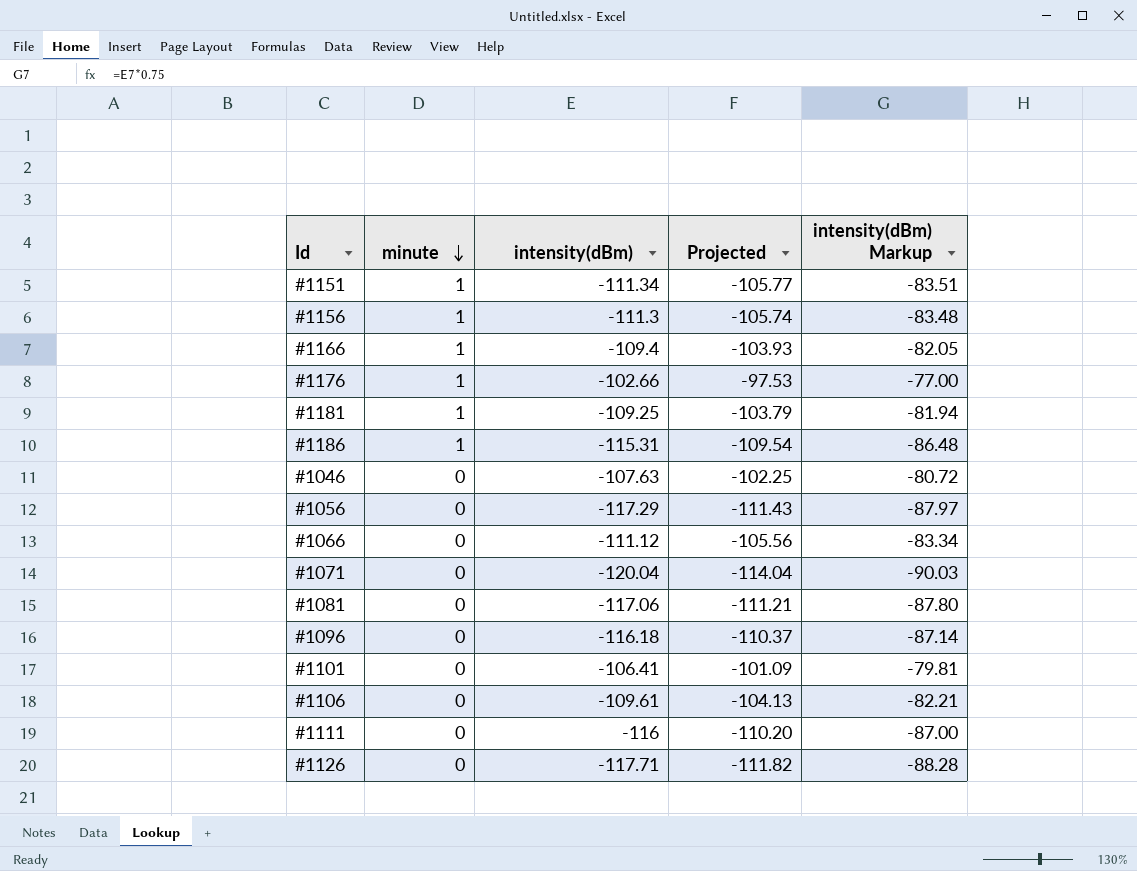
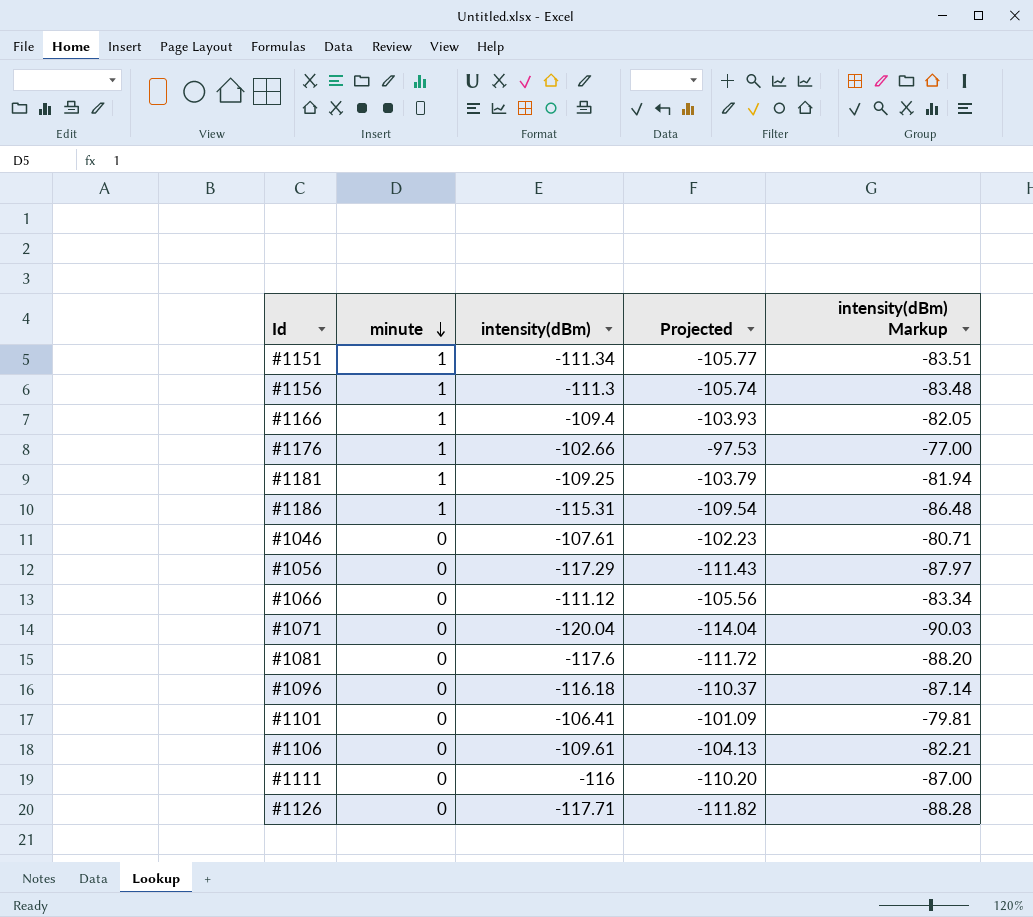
#1046 | intensity(dBm): -107.63 -> -107.61
#1046 | Projected: -102.25 -> -102.23
#1046 | intensity(dBm) Markup: -80.72 -> -80.71
#1081 | intensity(dBm): -117.06 -> -117.6
#1081 | Projected: -111.21 -> -111.72
#1081 | intensity(dBm) Markup: -87.80 -> -88.20

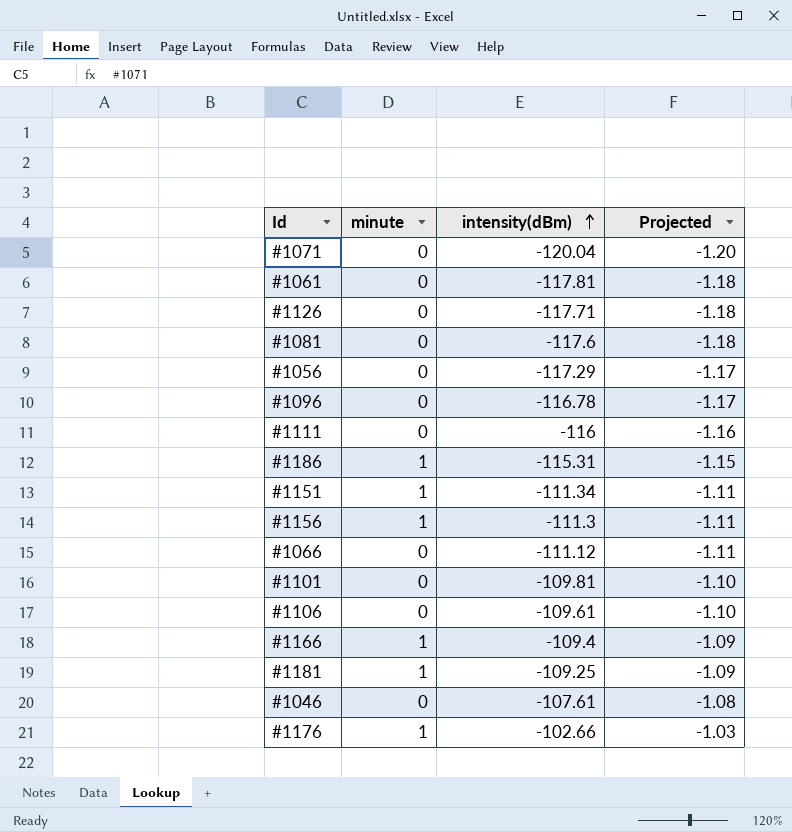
row order: minute descending -> intensity(dBm) ascending
column intensity(dBm) Markup | formula: [intensity(dBm)] * 0.75 -> none
column Projected | formula: [intensity(dBm)] * 0.95 -> [intensity(dBm)] * 0.01
row #1061: none -> 0 | -117.81 | -1.18
#1096 | intensity(dBm): -116.18 -> -116.78
#1101 | intensity(dBm): -106.41 -> -109.81

